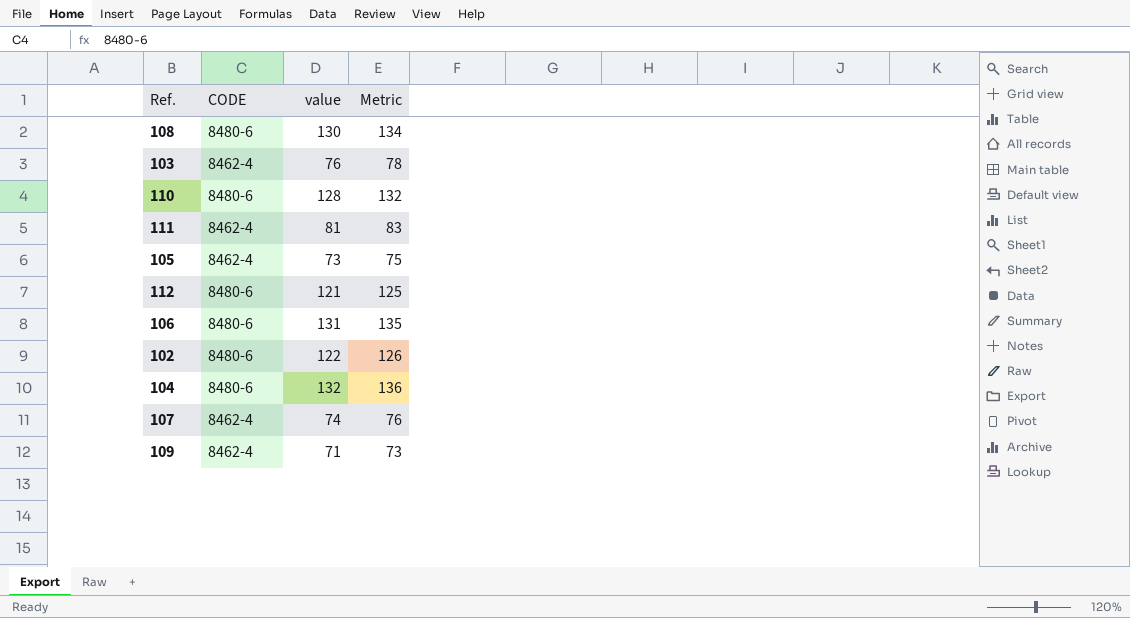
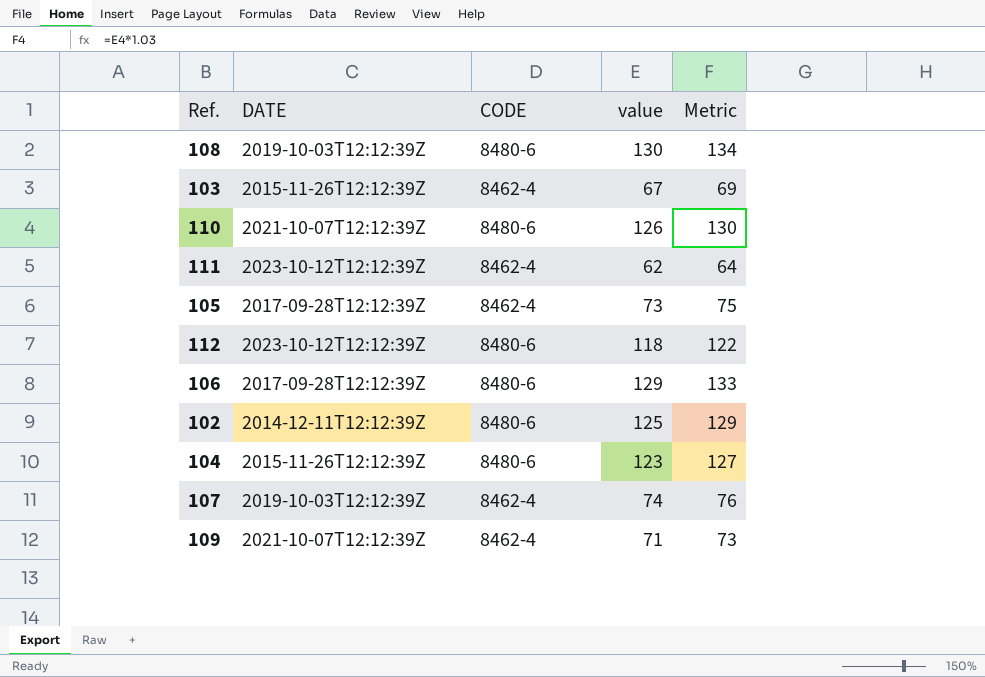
column DATE | position: none -> 2
103 | value: 76 -> 67
103 | Metric: 78 -> 69
110 | value: 128 -> 126
110 | Metric: 132 -> 130
111 | value: 81 -> 62
111 | Metric: 83 -> 64
112 | value: 121 -> 118
112 | Metric: 125 -> 122
106 | value: 131 -> 129
106 | Metric: 135 -> 133
102 | value: 122 -> 125
102 | Metric: 126 -> 129
104 | value: 132 -> 123
104 | Metric: 136 -> 127

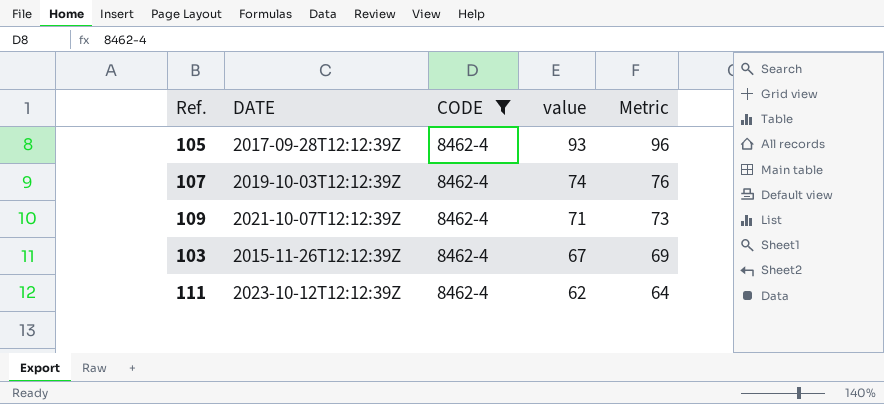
filter: none -> CODE = 8462-4
row order: none -> value descending
105 | value: 73 -> 93
105 | Metric: 75 -> 96

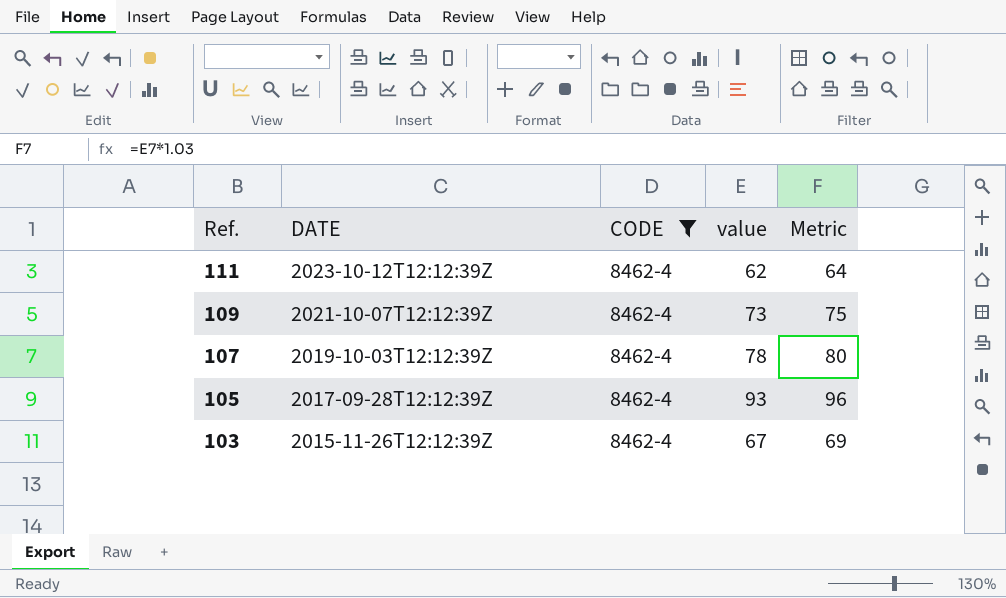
row order: value descending -> Ref. descending
109 | value: 71 -> 73
109 | Metric: 73 -> 75
107 | value: 74 -> 78
107 | Metric: 76 -> 80

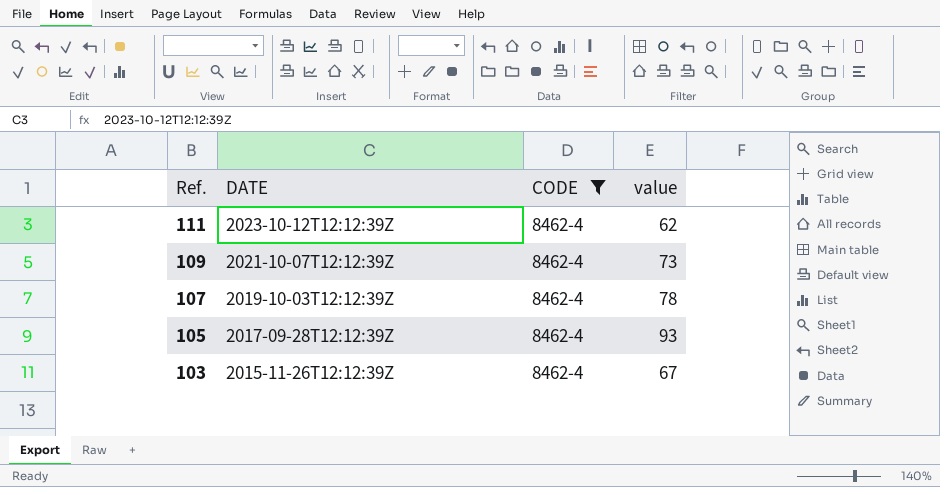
column Metric | formula: [value] * 1.03 -> none

